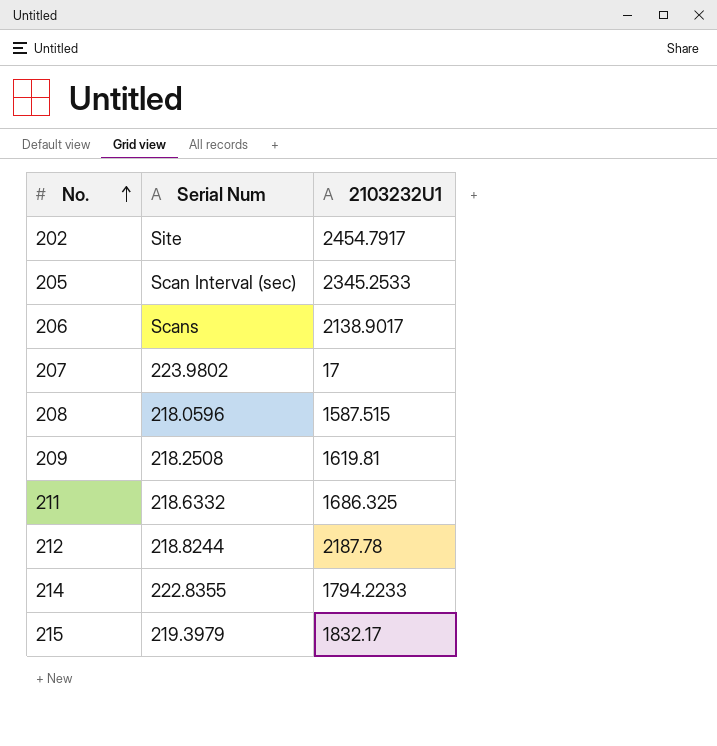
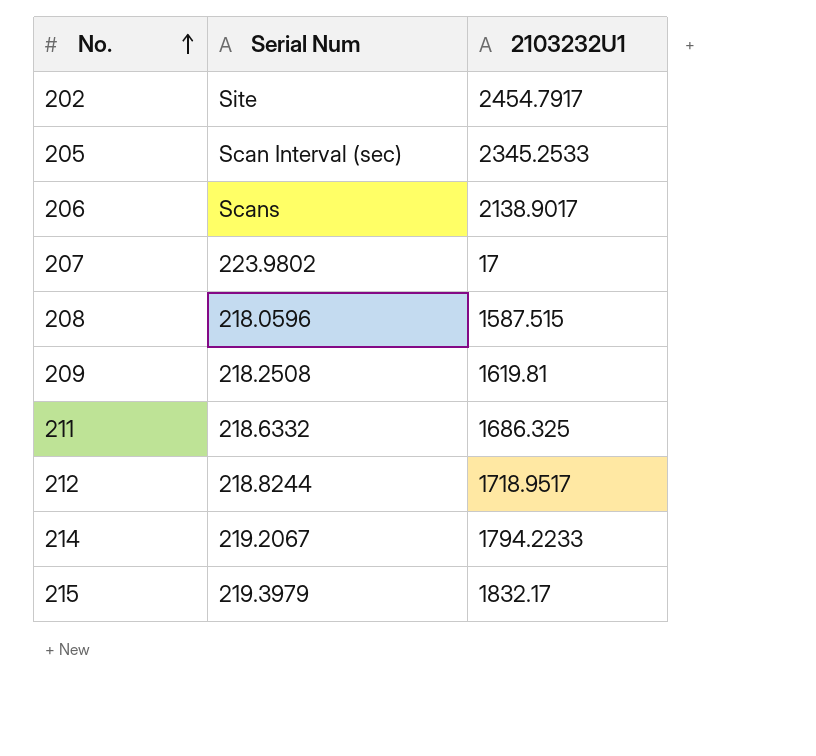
212 | 2103232U1: 2187.78 -> 1718.9517
214 | Serial Num: 222.8355 -> 219.2067

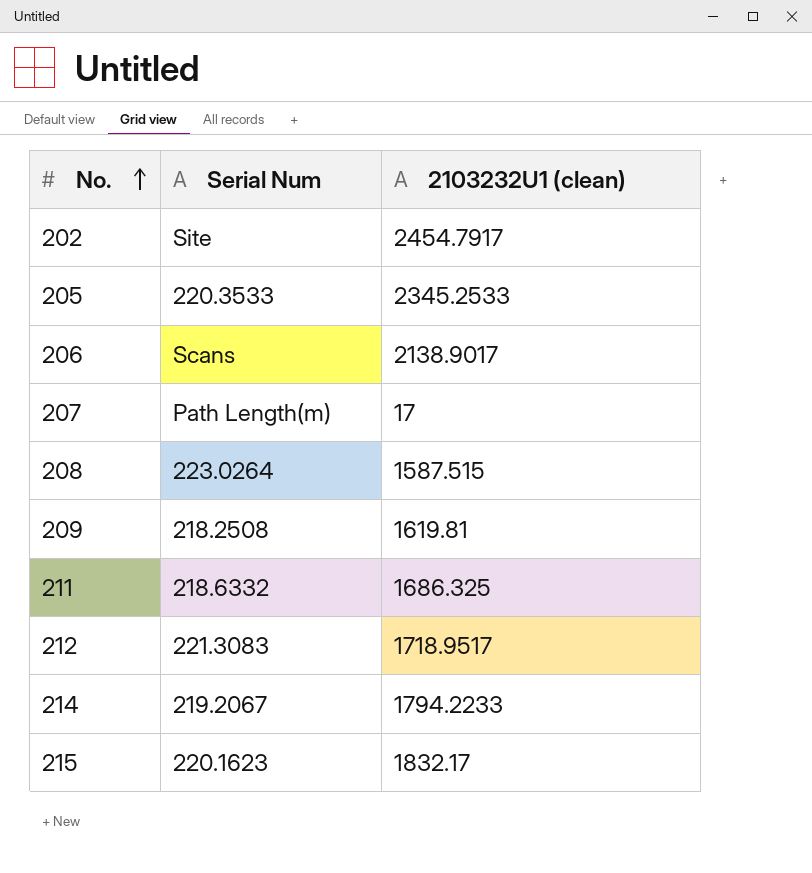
column name: 2103232U1 -> 2103232U1 (clean)
205 | Serial Num: Scan Interval (sec) -> 220.3533
207 | Serial Num: 223.9802 -> Path Length(m)
208 | Serial Num: 218.0596 -> 223.0264
212 | Serial Num: 218.8244 -> 221.3083
215 | Serial Num: 219.3979 -> 220.1623

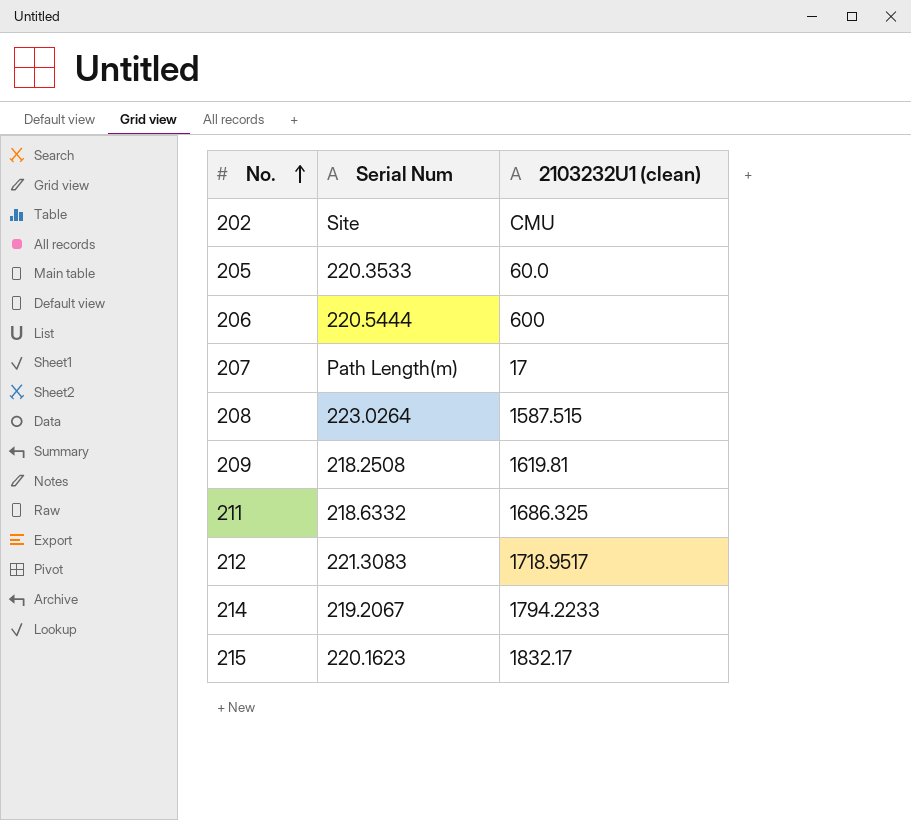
202 | 2103232U1 (clean): 2454.7917 -> CMU
205 | 2103232U1 (clean): 2345.2533 -> 60.0
206 | Serial Num: Scans -> 220.5444
206 | 2103232U1 (clean): 2138.9017 -> 600

